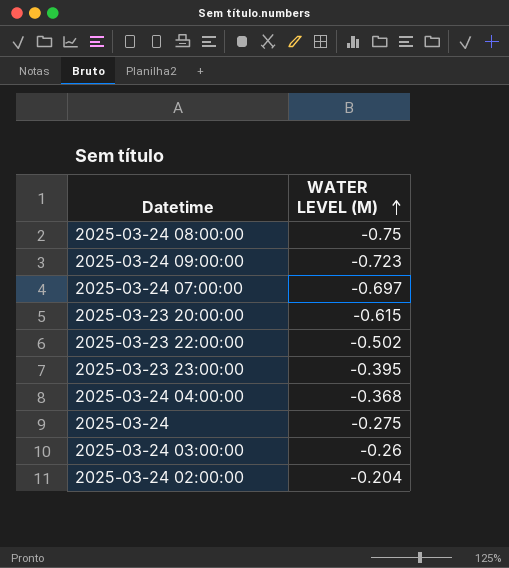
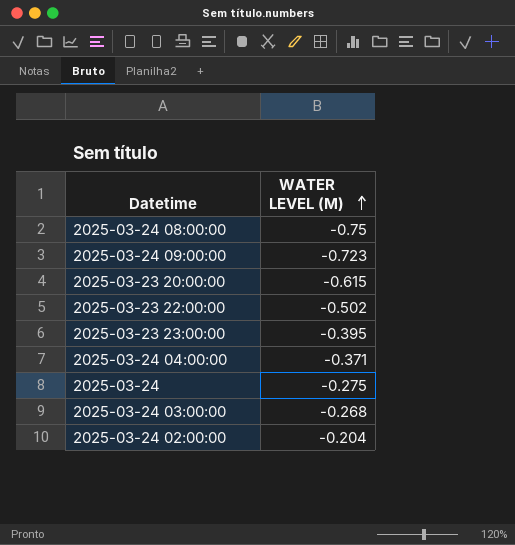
row 2025-03-24 07:00:00: -0.697 -> none
2025-03-24 04:00:00 | WATER LEVEL (M): -0.368 -> -0.371
2025-03-24 03:00:00 | WATER LEVEL (M): -0.26 -> -0.268

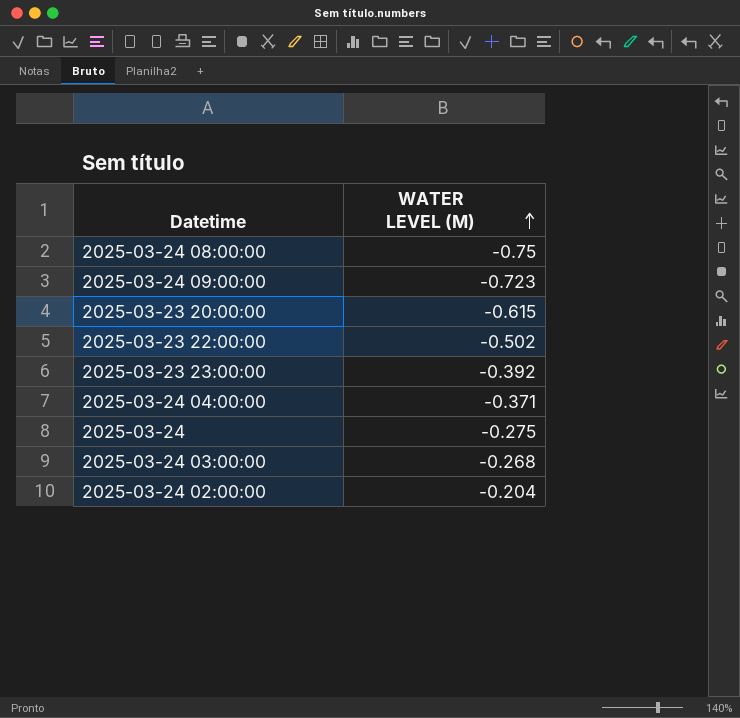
2025-03-23 23:00:00 | WATER LEVEL (M): -0.395 -> -0.392

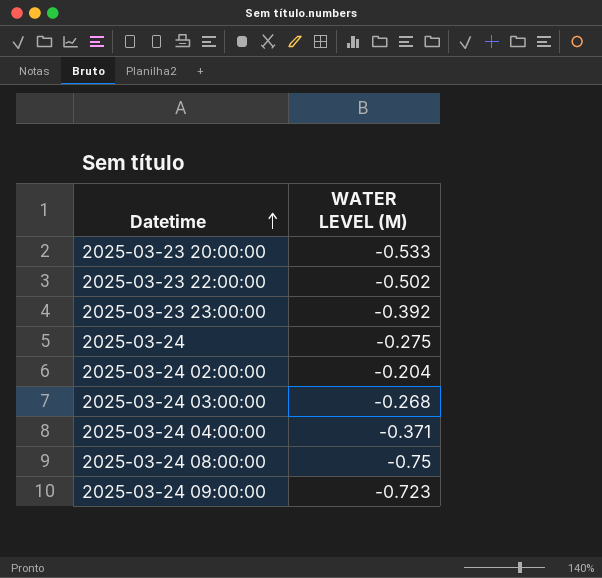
row order: WATER LEVEL (M) ascending -> Datetime ascending
2025-03-23 20:00:00 | WATER LEVEL (M): -0.615 -> -0.533

